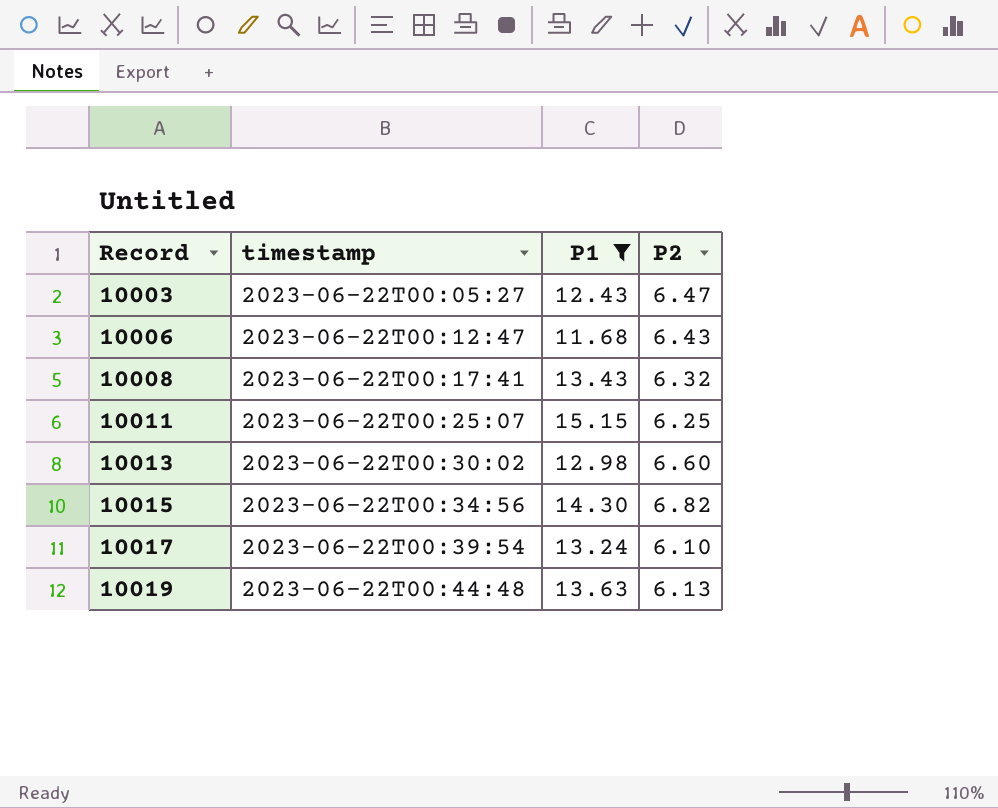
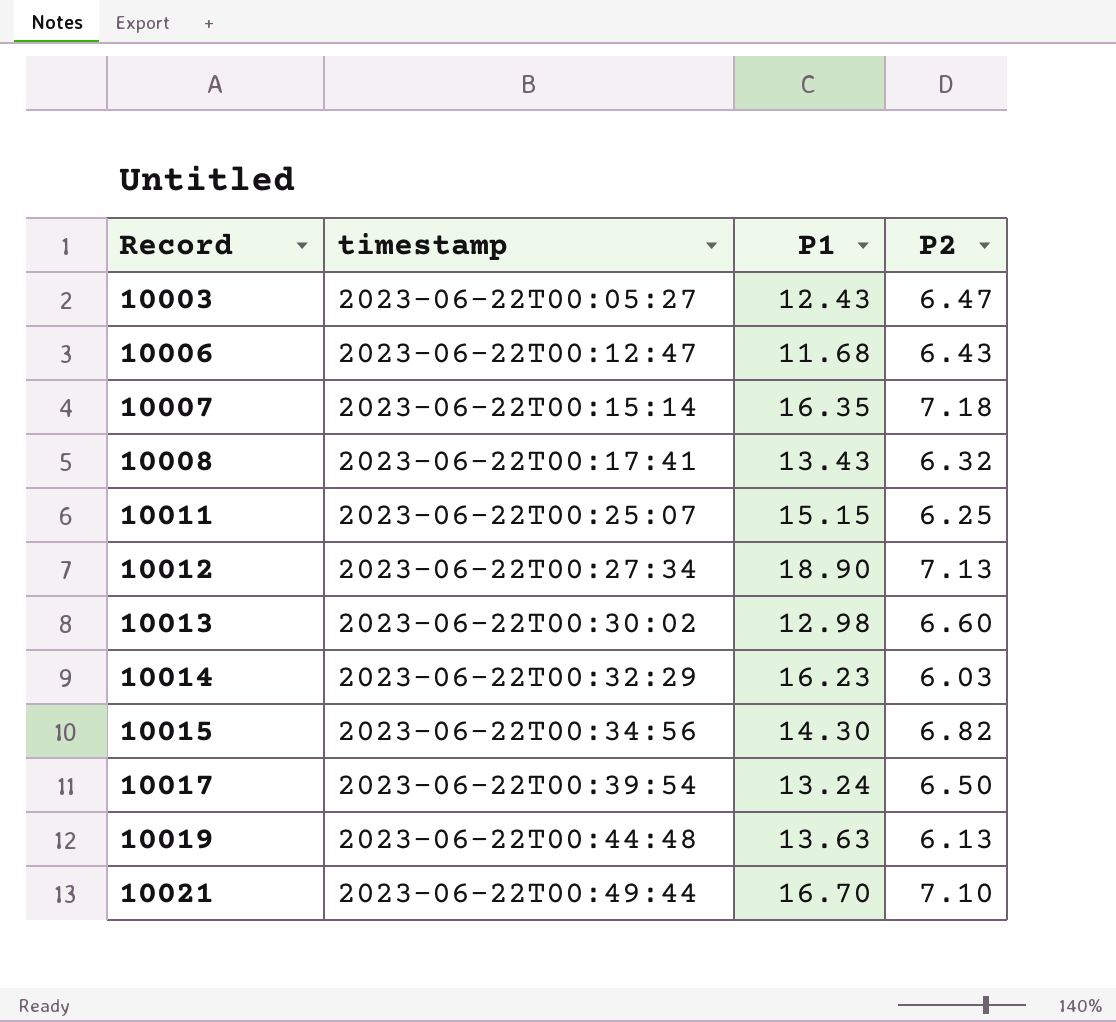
filter: P1 <= 15.15 -> none
10017 | P2: 6.10 -> 6.50

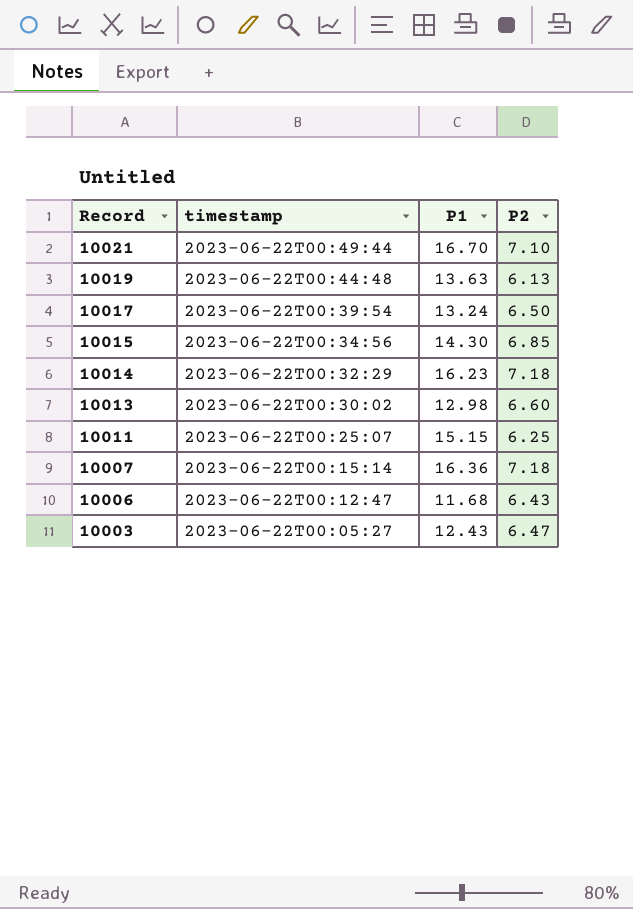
row order: Record ascending -> Record descending
row 10008: 2023-06-22T00:17:41 | 13.43 | 6.32 -> none
row 10012: 2023-06-22T00:27:34 | 18.90 | 7.13 -> none
10015 | P2: 6.82 -> 6.85
10014 | P2: 6.03 -> 7.18
10007 | P1: 16.35 -> 16.36

